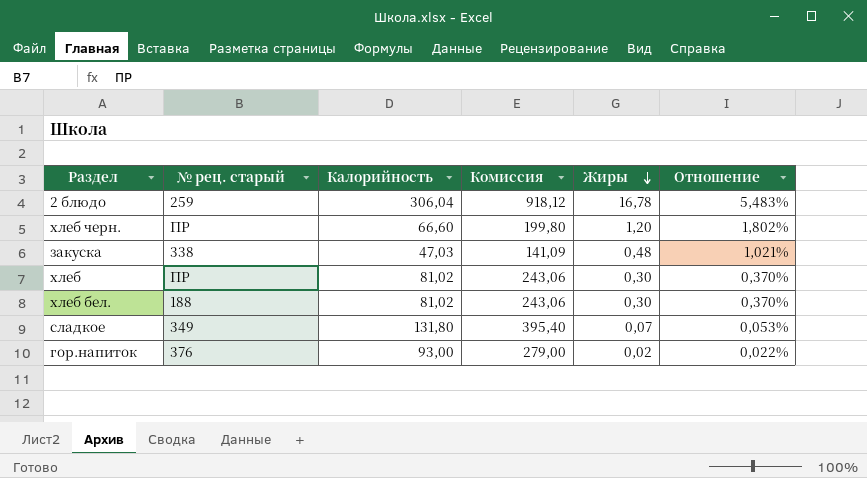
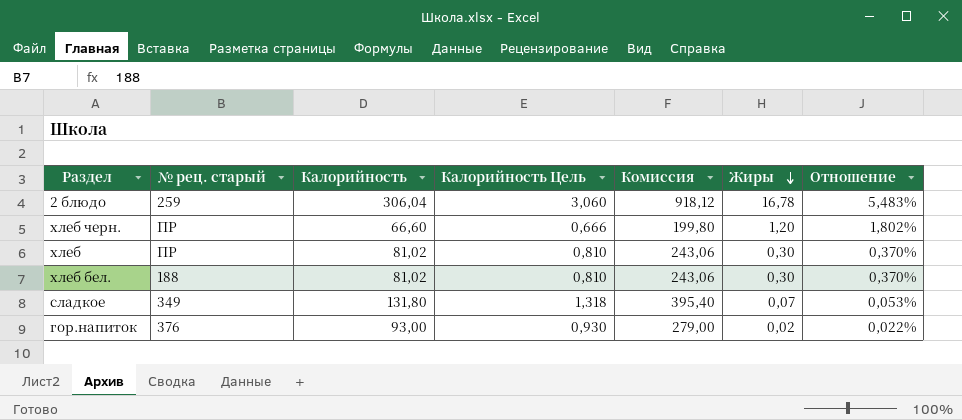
column Калорийность Цель | formula: none -> [Калорийность] * 0,01
row закуска: 338 | 47,03 | 141,09 | 0,48 | 1,021% -> none

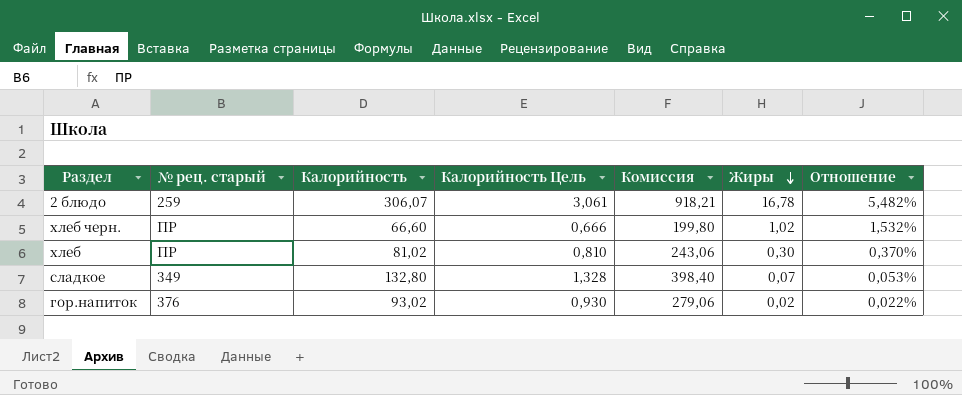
row хлеб бел.: 188 | 81,02 | 0,810 | 243,06 | 0,30 | 0,370% -> none
2 блюдо | Калорийность: 306,04 -> 306,07
2 блюдо | Калорийность Цель: 3,060 -> 3,061
2 блюдо | Комиссия: 918,12 -> 918,21
2 блюдо | Отношение: 5,483% -> 5,482%
хлеб черн. | Жиры: 1,20 -> 1,02
хлеб черн. | Отношение: 1,802% -> 1,532%
сладкое | Калорийность: 131,80 -> 132,80
сладкое | Калорийность Цель: 1,318 -> 1,328
сладкое | Комиссия: 395,40 -> 398,40
гор.напиток | Калорийность: 93,00 -> 93,02
гор.напиток | Комиссия: 279,00 -> 279,06

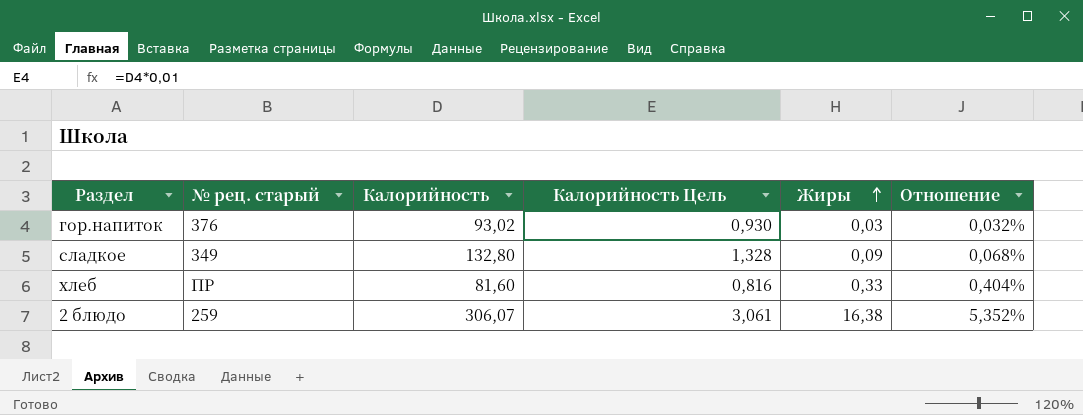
row order: Жиры descending -> Жиры ascending
column Комиссия | formula: [Калорийность] * 3 -> none
row хлеб черн.: ПР | 66,60 | 0,666 | 199,80 | 1,02 | 1,532% -> none
гор.напиток | Жиры: 0,02 -> 0,03
гор.напиток | Отношение: 0,022% -> 0,032%
сладкое | Жиры: 0,07 -> 0,09
сладкое | Отношение: 0,053% -> 0,068%
хлеб | Калорийность: 81,02 -> 81,60
хлеб | Калорийность Цель: 0,810 -> 0,816
хлеб | Жиры: 0,30 -> 0,33
хлеб | Отношение: 0,370% -> 0,404%
2 блюдо | Жиры: 16,78 -> 16,38
2 блюдо | Отношение: 5,482% -> 5,352%

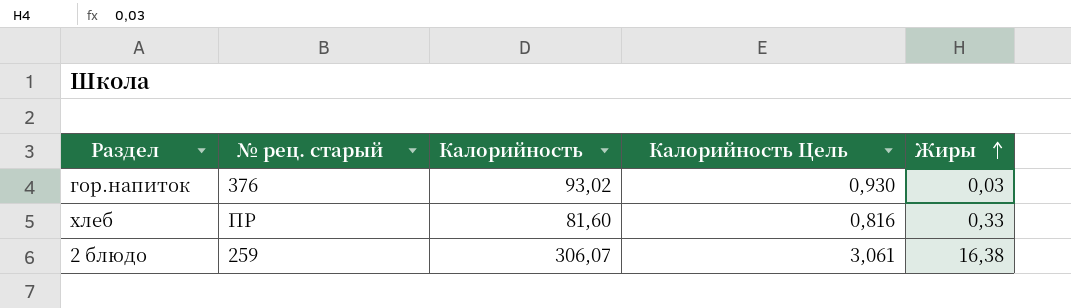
column Отношение | formula: [Жиры] / [Калорийность] -> none
row сладкое: 349 | 132,80 | 1,328 | 0,09 | 0,068% -> none

